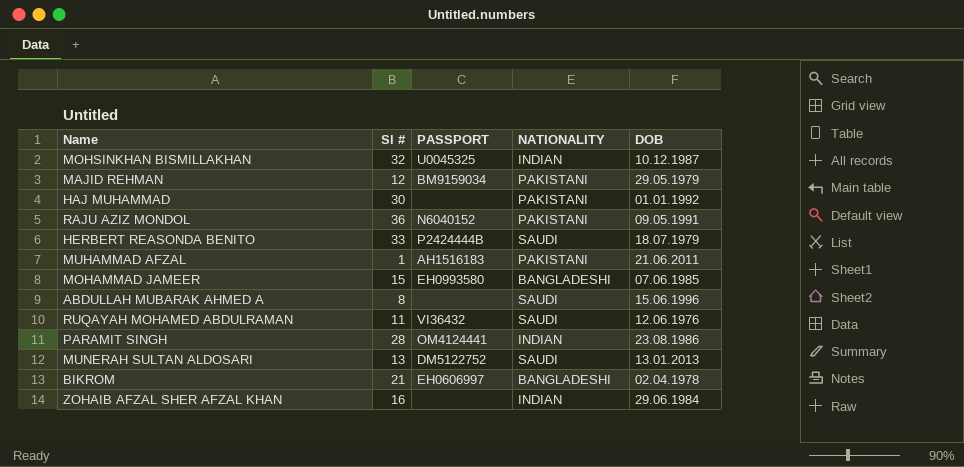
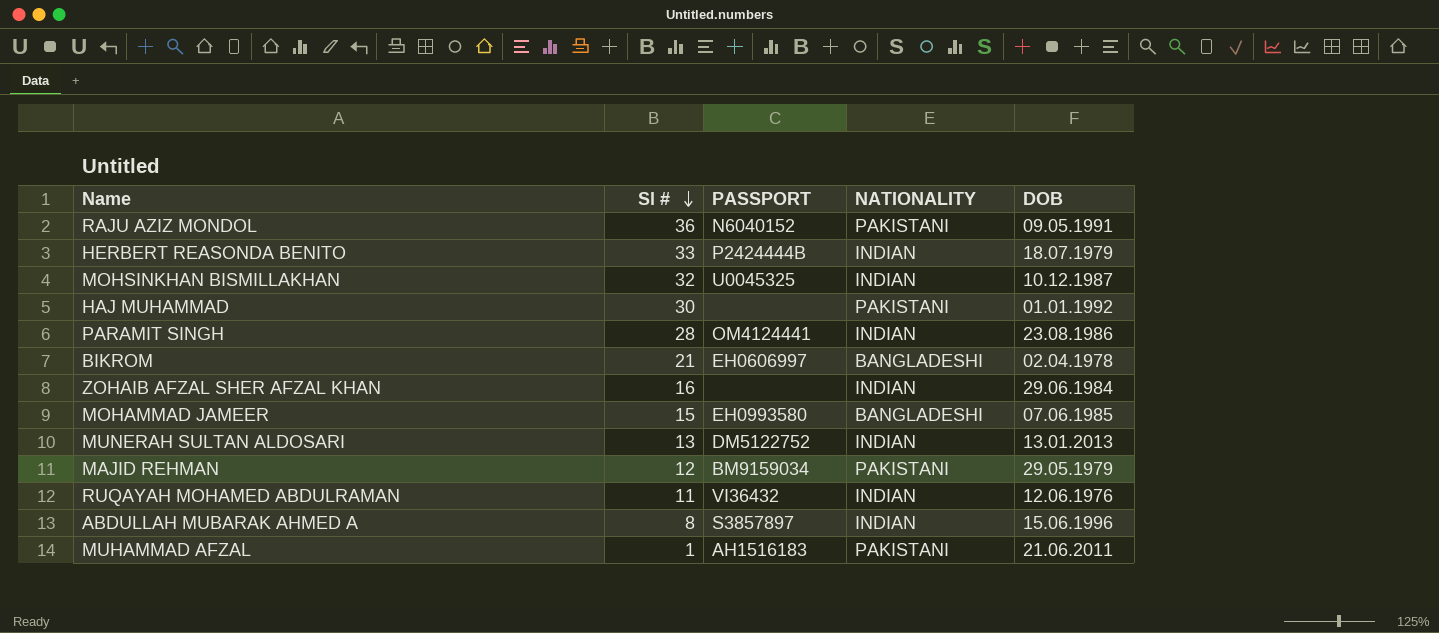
row order: none -> Sl # descending
HERBERT REASONDA BENITO | NATIONALITY: SAUDI -> INDIAN
MUNERAH SULTAN ALDOSARI | NATIONALITY: SAUDI -> INDIAN
RUQAYAH MOHAMED ABDULRAMAN | NATIONALITY: SAUDI -> INDIAN
ABDULLAH MUBARAK AHMED A | PASSPORT: none -> S3857897
ABDULLAH MUBARAK AHMED A | NATIONALITY: SAUDI -> INDIAN

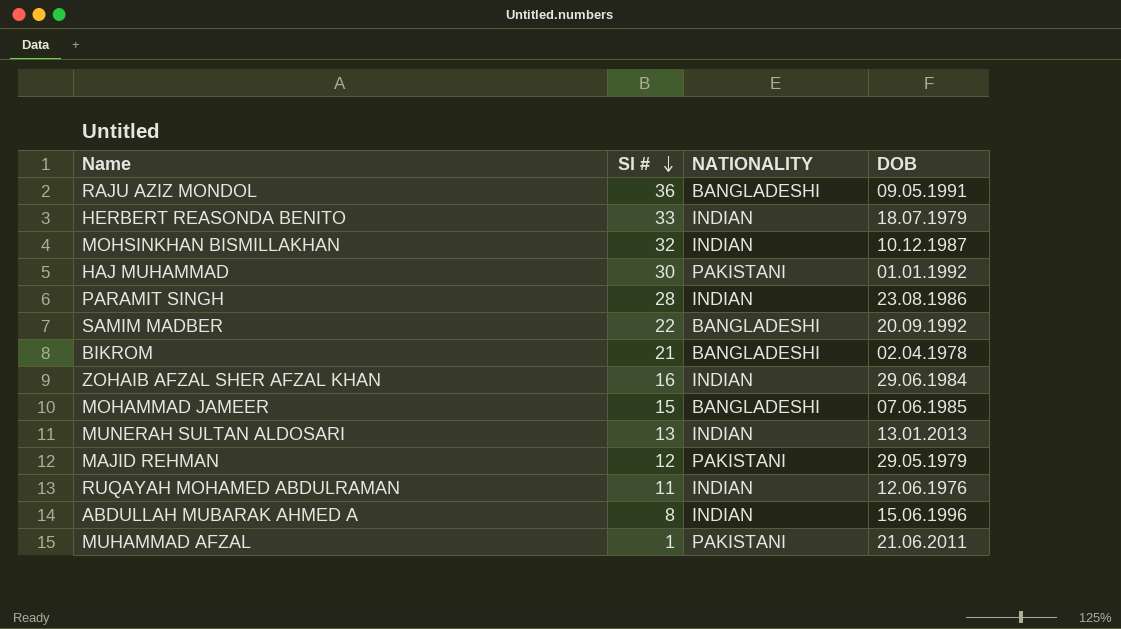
column PASSPORT | position: 3 -> none
RAJU AZIZ MONDOL | NATIONALITY: PAKISTANI -> BANGLADESHI
row SAMIM MADBER: none -> 22 | BANGLADESHI | 20.09.1992

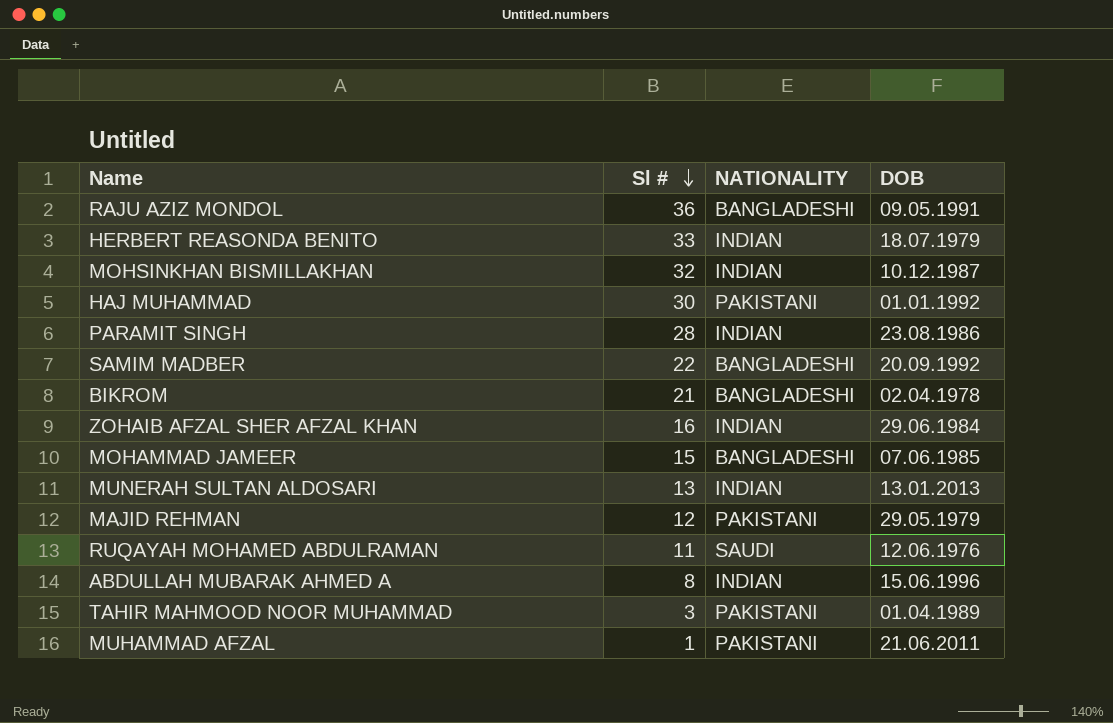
RUQAYAH MOHAMED ABDULRAMAN | NATIONALITY: INDIAN -> SAUDI
row TAHIR MAHMOOD NOOR MUHAMMAD: none -> 3 | PAKISTANI | 01.04.1989

